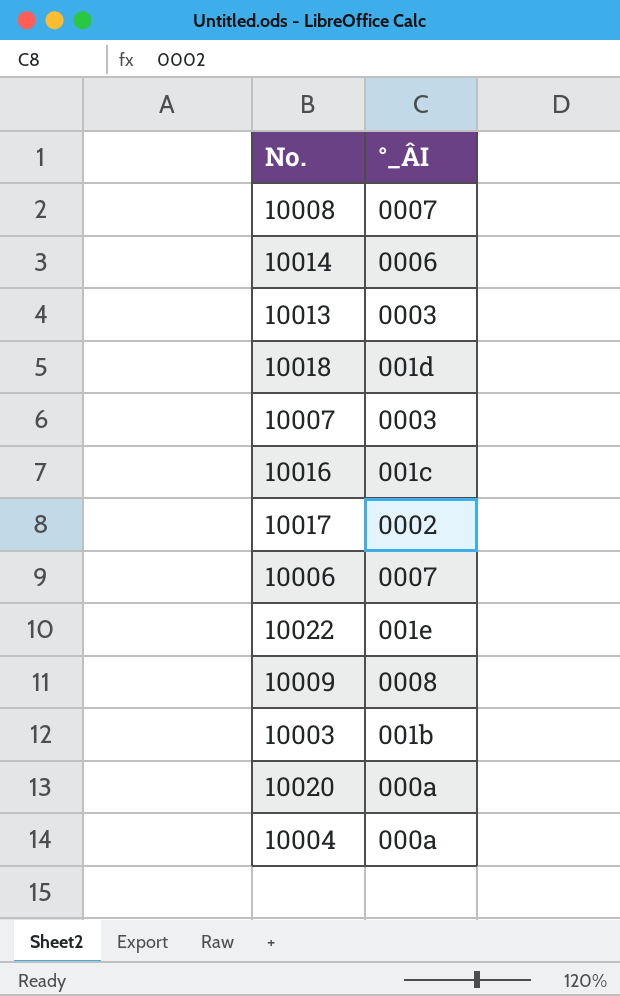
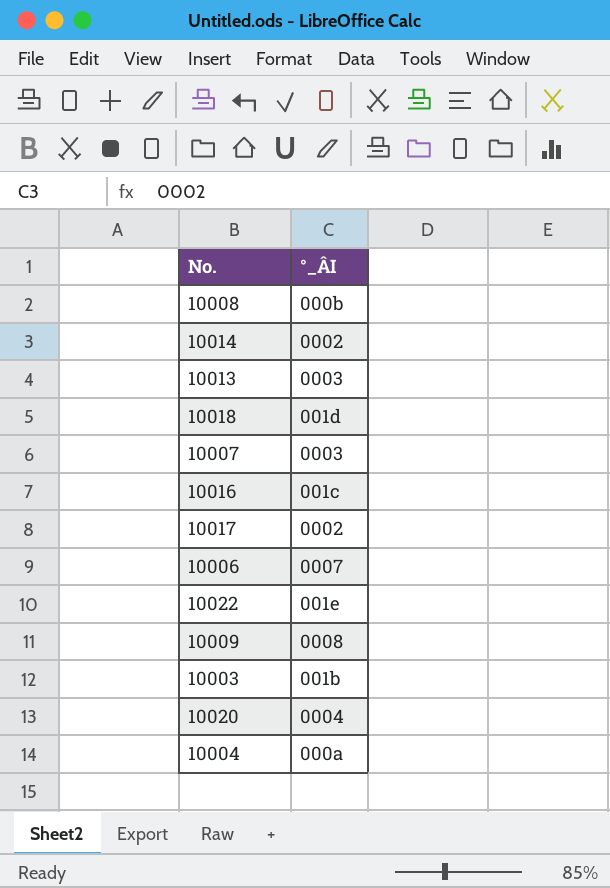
10008 | °_ÂI: 0007 -> 000b
10014 | °_ÂI: 0006 -> 0002
10020 | °_ÂI: 000a -> 0004

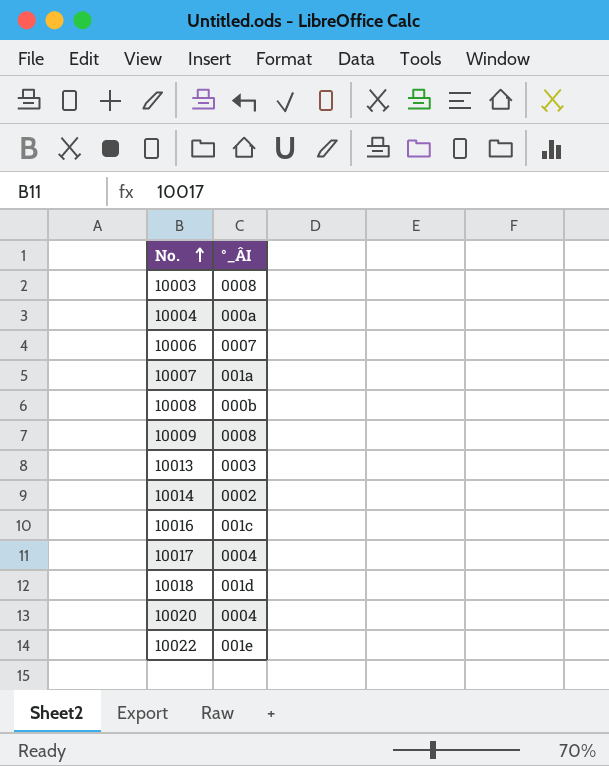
row order: none -> No. ascending
10003 | °_ÂI: 001b -> 0008
10007 | °_ÂI: 0003 -> 001a
10017 | °_ÂI: 0002 -> 0004

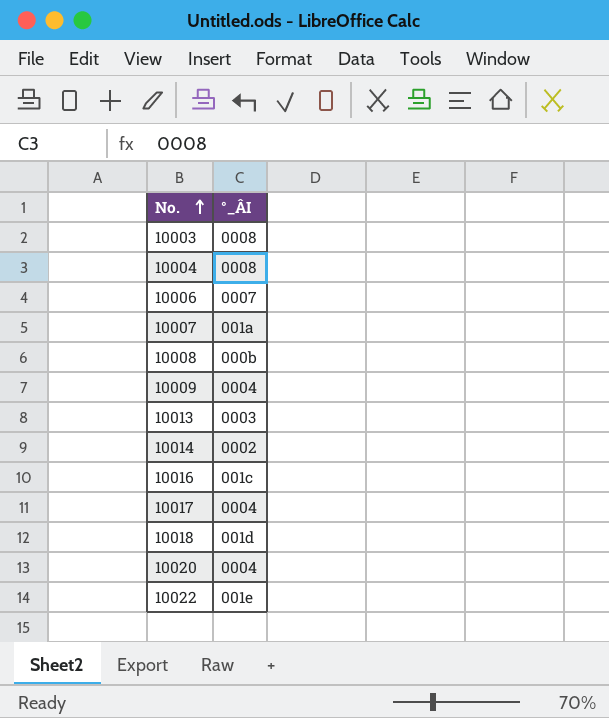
10004 | °_ÂI: 000a -> 0008
10009 | °_ÂI: 0008 -> 0004

